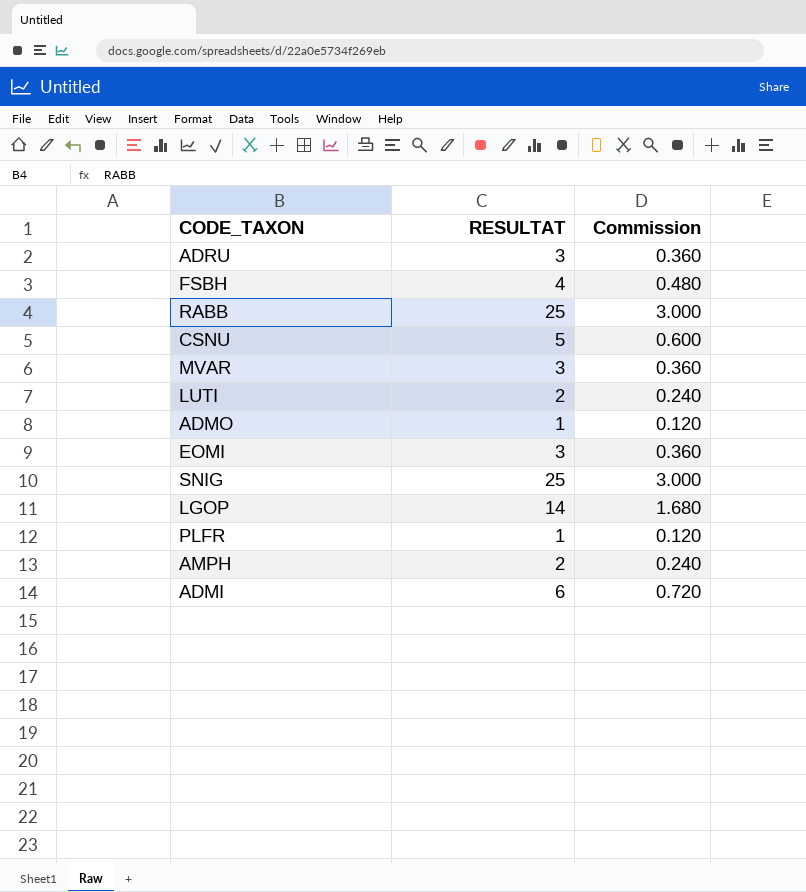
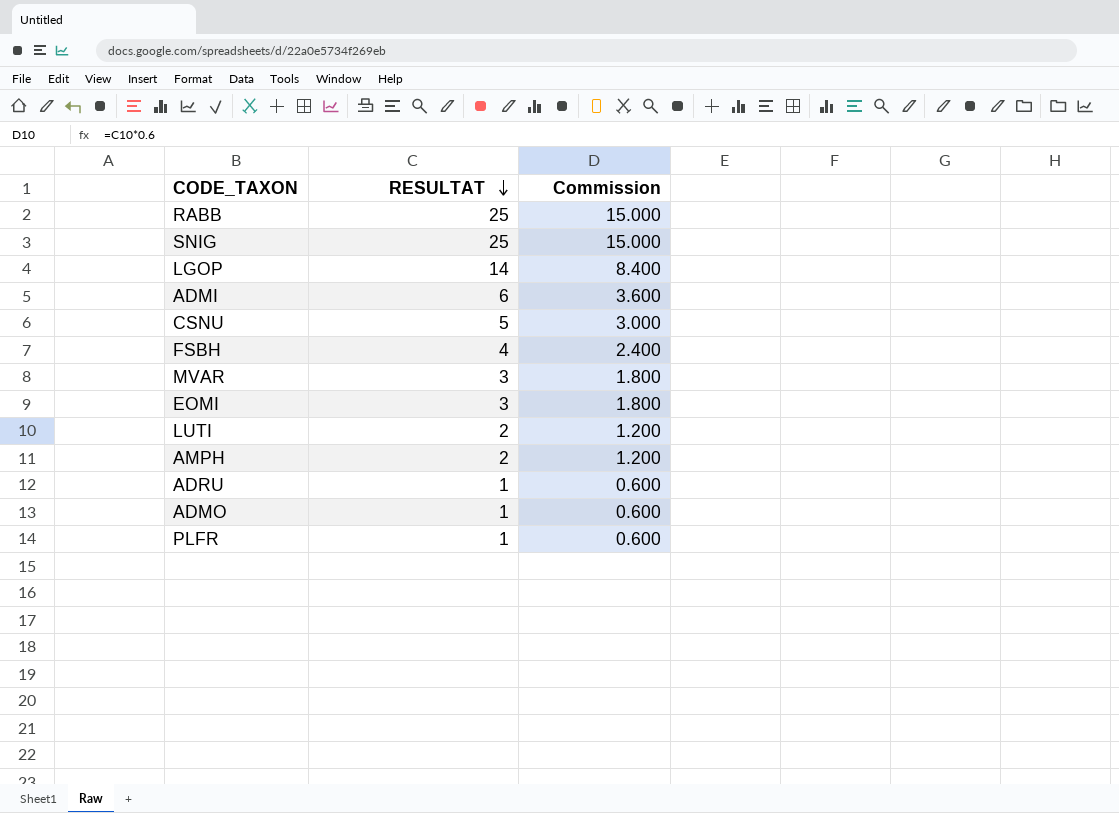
row order: none -> RESULTAT descending
column Commission | formula: [RESULTAT] * 0.12 -> [RESULTAT] * 0.6
ADRU | RESULTAT: 3 -> 1

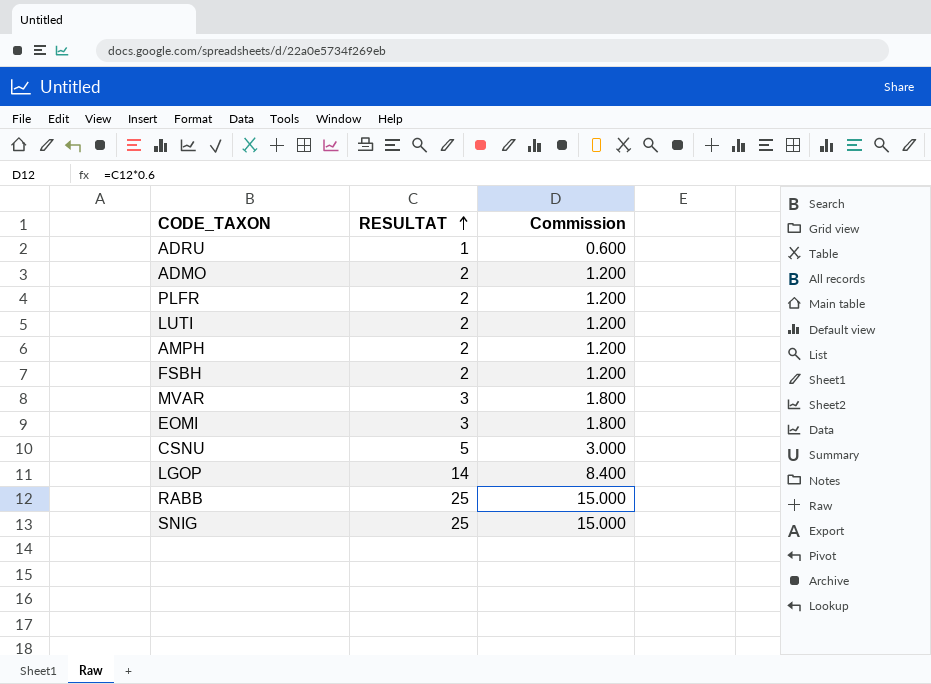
row order: RESULTAT descending -> RESULTAT ascending
row ADMI: 6 | 3.600 -> none
ADMO | RESULTAT: 1 -> 2
ADMO | Commission: 0.600 -> 1.200
PLFR | RESULTAT: 1 -> 2
PLFR | Commission: 0.600 -> 1.200
FSBH | RESULTAT: 4 -> 2
FSBH | Commission: 2.400 -> 1.200

